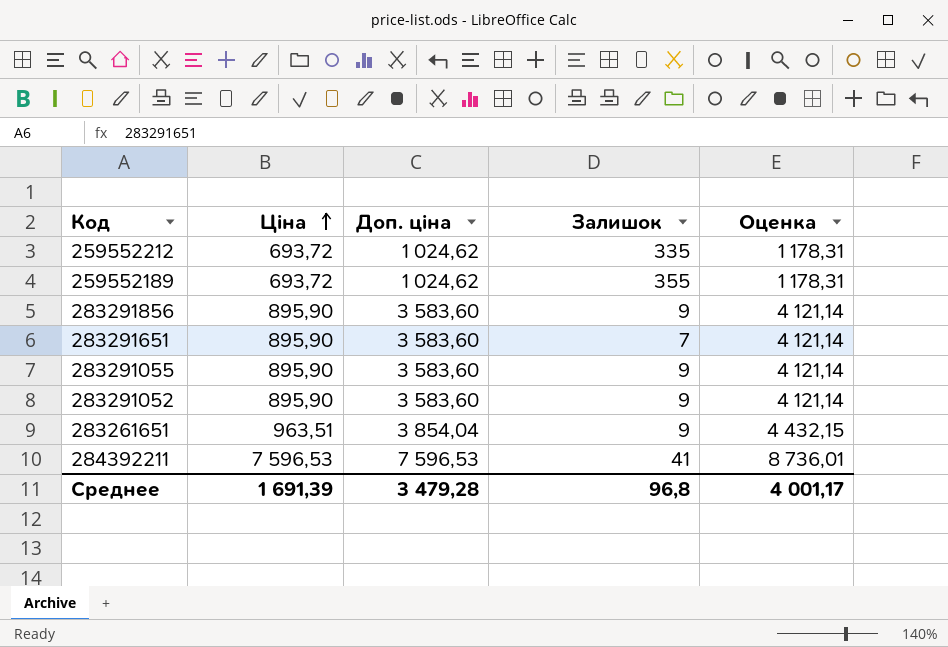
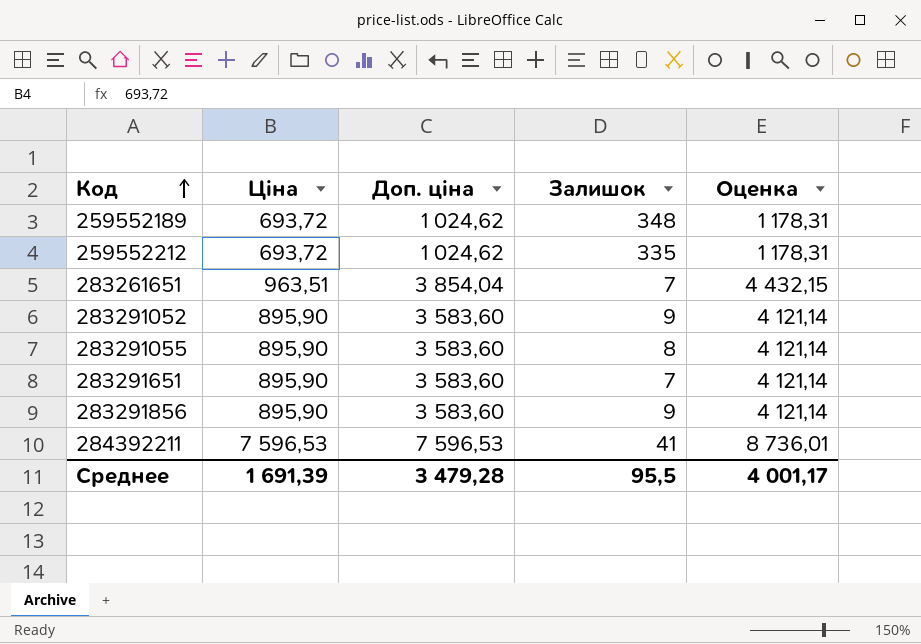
row order: Ціна ascending -> Код ascending
259552189 | Залишок: 355 -> 348
283261651 | Залишок: 9 -> 7
283291055 | Залишок: 9 -> 8
Среднее | Залишок: 96,8 -> 95,5

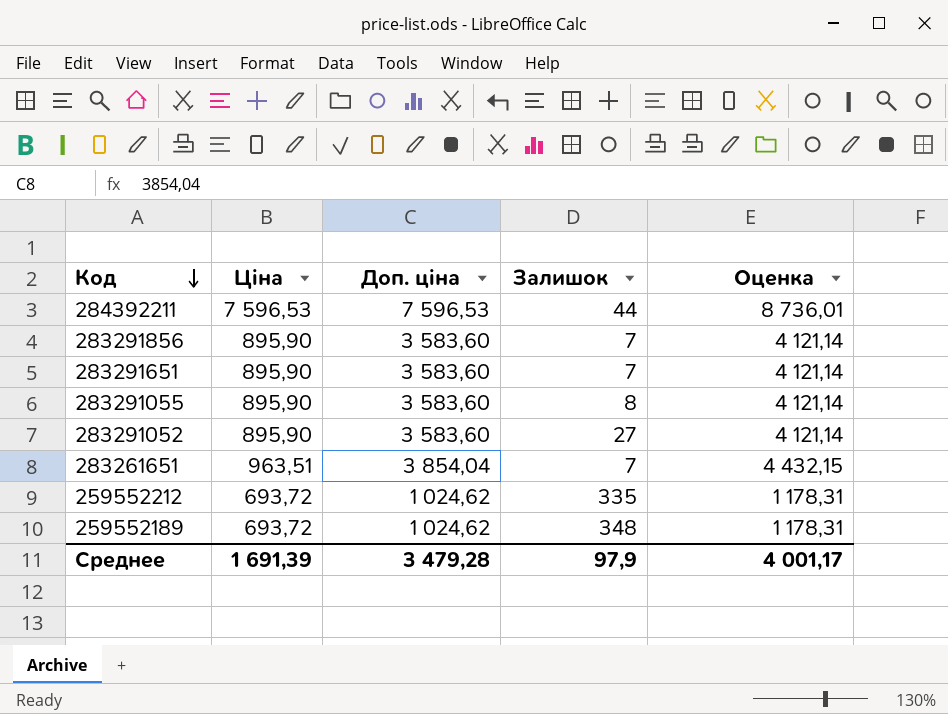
row order: Код ascending -> Код descending
284392211 | Залишок: 41 -> 44
283291856 | Залишок: 9 -> 7
283291052 | Залишок: 9 -> 27
Среднее | Залишок: 95,5 -> 97,9

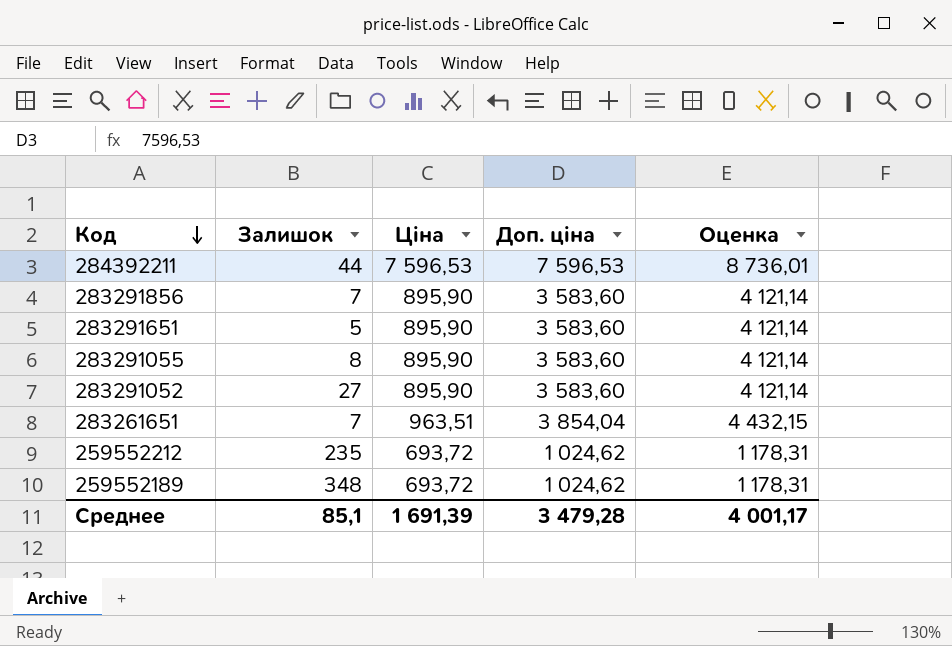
column Залишок | position: 4 -> 2
283291651 | Залишок: 7 -> 5
259552212 | Залишок: 335 -> 235
Среднее | Залишок: 97,9 -> 85,1

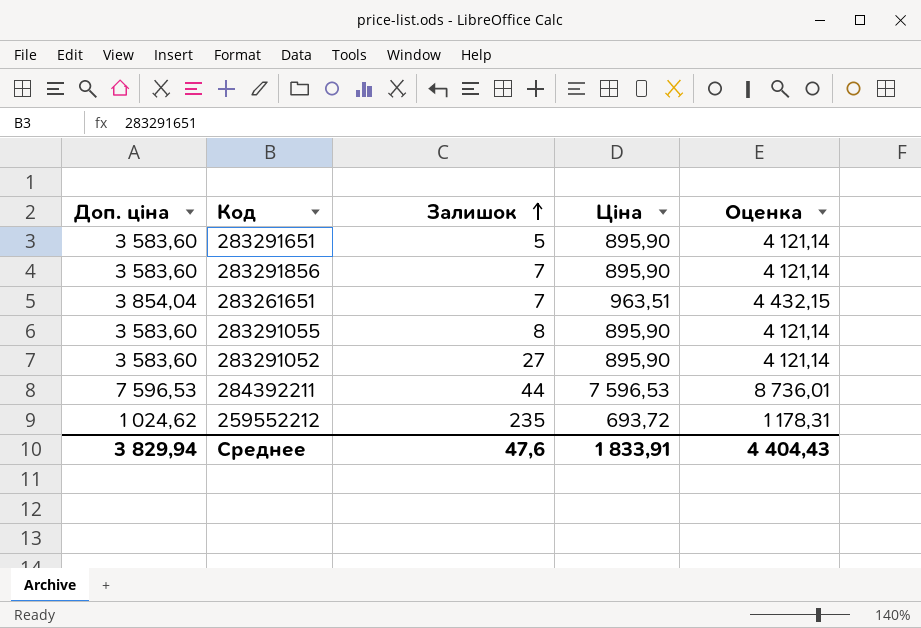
row order: Код descending -> Залишок ascending
column Доп. ціна | position: 4 -> 1
row 259552189: 348 | 693,72 | 1 024,62 | 1 178,31 -> none
Среднее | Доп. ціна: 3 479,28 -> 3 829,94
Среднее | Залишок: 85,1 -> 47,6
Среднее | Ціна: 1 691,39 -> 1 833,91
Среднее | Оценка: 4 001,17 -> 4 404,43

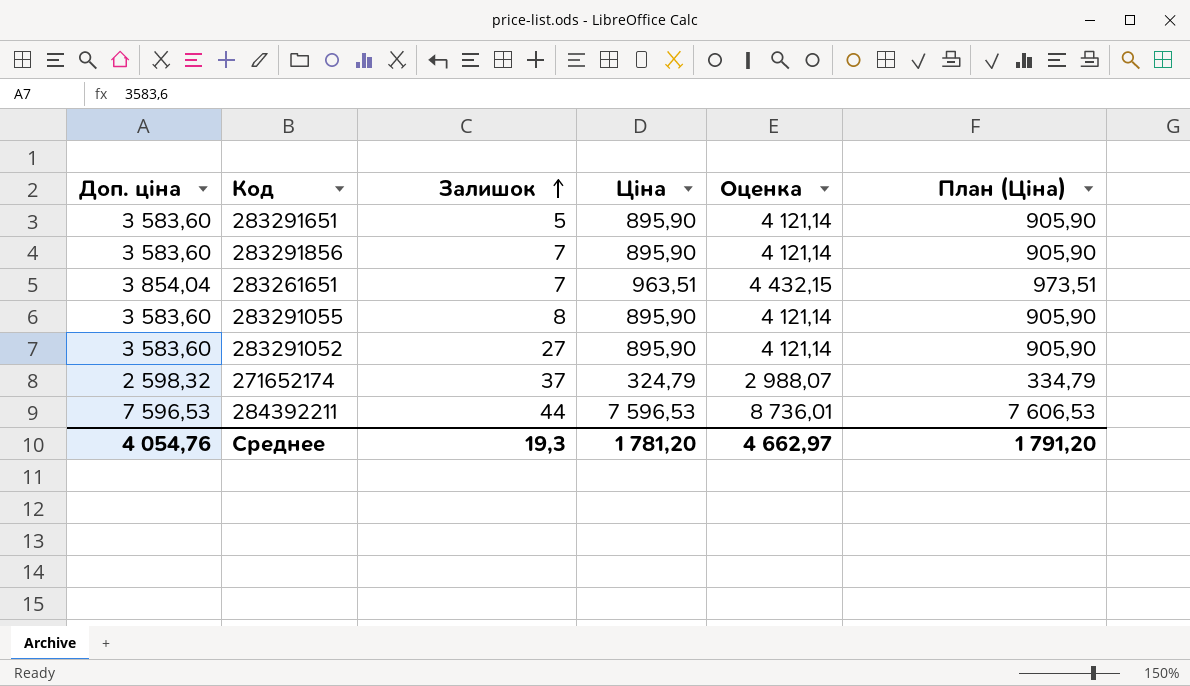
column План (Ціна) | formula: none -> [Ціна] + 10
row 259552212: 1 024,62 | 235 | 693,72 | 1 178,31 -> none
row 271652174: none -> 2 598,32 | 37 | 324,79 | 2 988,07 | 334,79
Среднее | Доп. ціна: 3 829,94 -> 4 054,76
Среднее | Залишок: 47,6 -> 19,3
Среднее | Ціна: 1 833,91 -> 1 781,20
Среднее | Оценка: 4 404,43 -> 4 662,97

